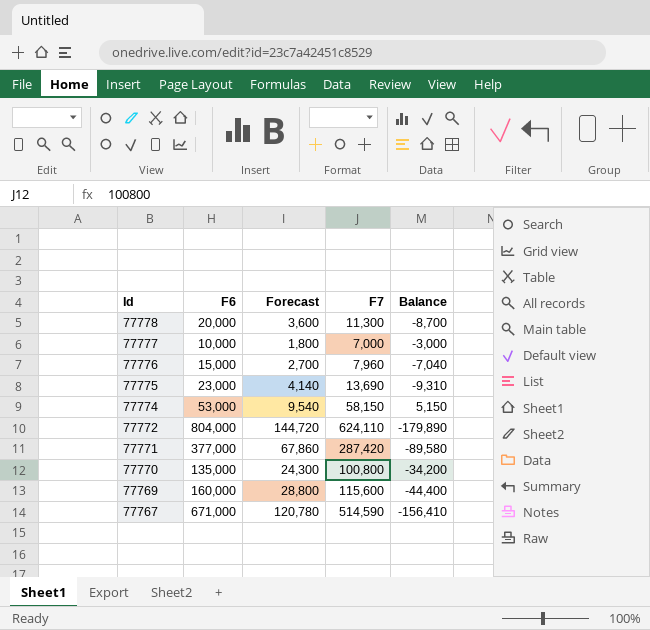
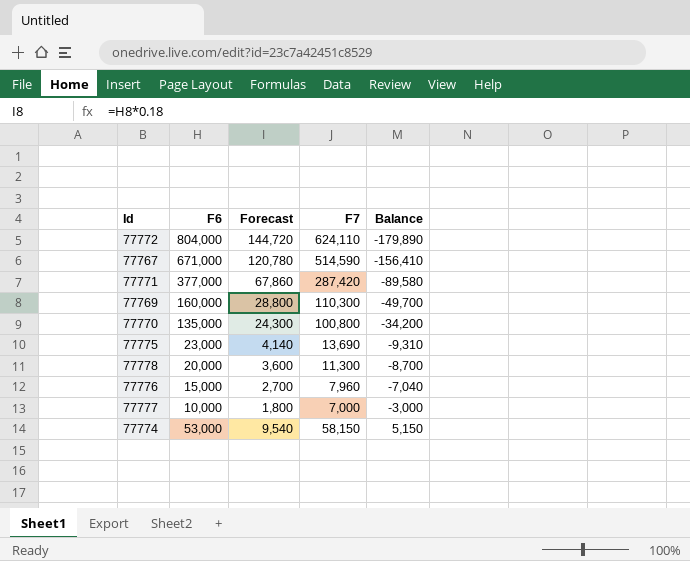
row order: Id descending -> Balance ascending
77769 | F7: 115,600 -> 110,300
77769 | Balance: -44,400 -> -49,700

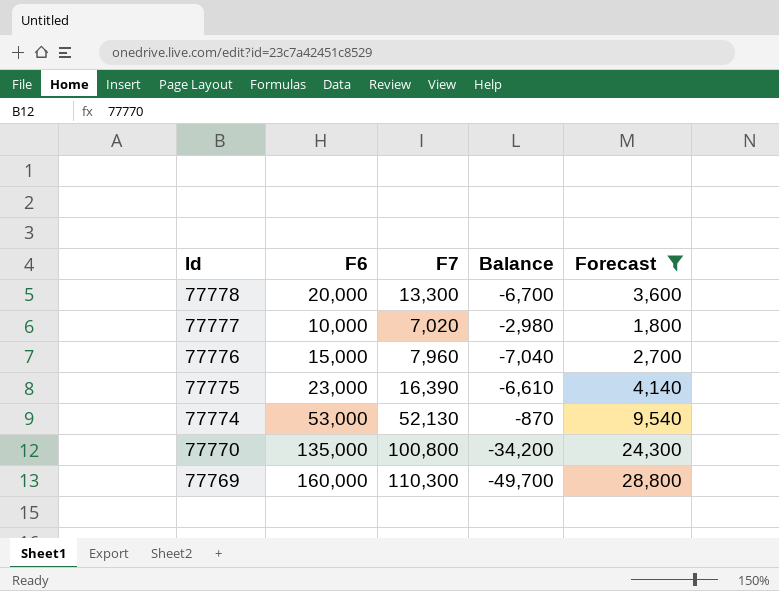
filter: none -> Forecast <= 28,800
row order: Balance ascending -> Id descending
column Forecast | position: 3 -> 5
77778 | F7: 11,300 -> 13,300
77778 | Balance: -8,700 -> -6,700
77777 | F7: 7,000 -> 7,020
77777 | Balance: -3,000 -> -2,980
77775 | F7: 13,690 -> 16,390
77775 | Balance: -9,310 -> -6,610
77774 | F7: 58,150 -> 52,130
77774 | Balance: 5,150 -> -870

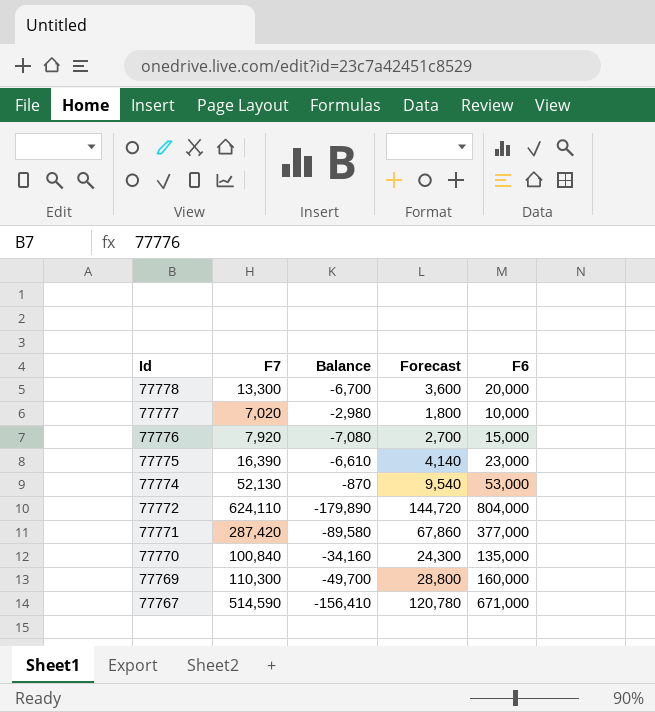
filter: Forecast <= 28,800 -> none
column F6 | position: 2 -> 5
77776 | F7: 7,960 -> 7,920
77776 | Balance: -7,040 -> -7,080
77770 | F7: 100,800 -> 100,840
77770 | Balance: -34,200 -> -34,160

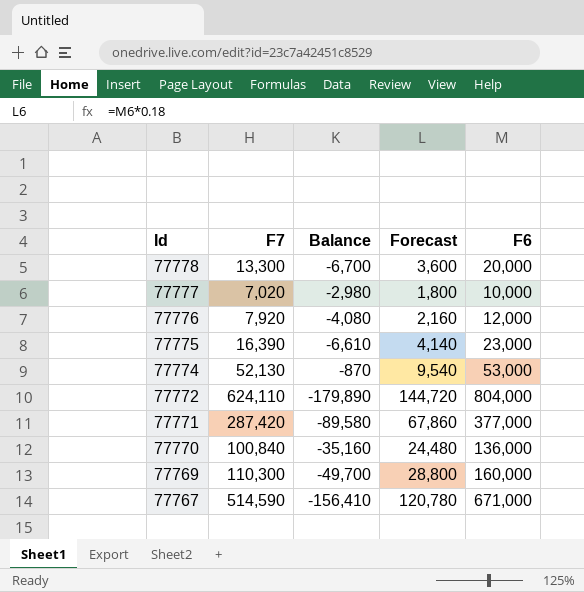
77776 | Balance: -7,080 -> -4,080
77776 | Forecast: 2,700 -> 2,160
77776 | F6: 15,000 -> 12,000
77770 | Balance: -34,160 -> -35,160
77770 | Forecast: 24,300 -> 24,480
77770 | F6: 135,000 -> 136,000

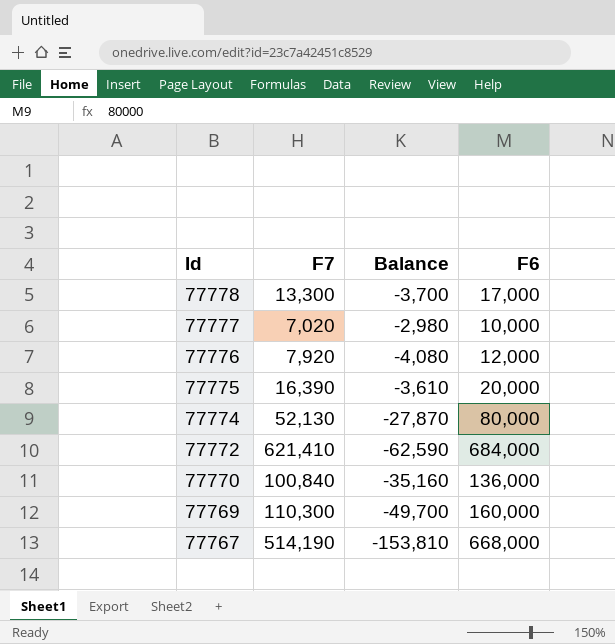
column Forecast | formula: [F6] * 0.18 -> none
row 77771: 287,420 | -89,580 | 67,860 | 377,000 -> none
77778 | Balance: -6,700 -> -3,700
77778 | F6: 20,000 -> 17,000
77775 | Balance: -6,610 -> -3,610
77775 | F6: 23,000 -> 20,000
77774 | Balance: -870 -> -27,870
77774 | F6: 53,000 -> 80,000
77772 | F7: 624,110 -> 621,410
77772 | Balance: -179,890 -> -62,590
77772 | F6: 804,000 -> 684,000
77767 | F7: 514,590 -> 514,190
77767 | Balance: -156,410 -> -153,810
77767 | F6: 671,000 -> 668,000

